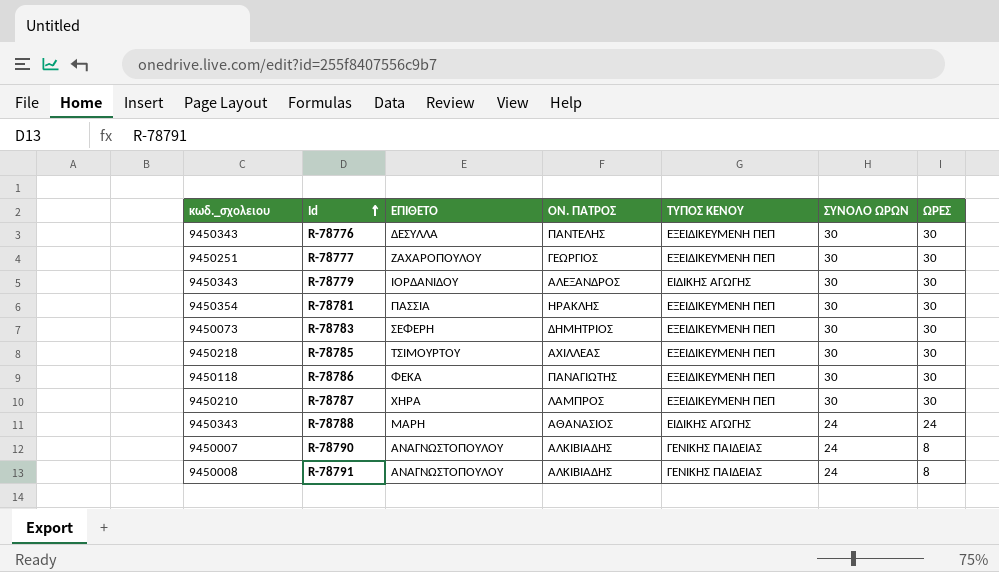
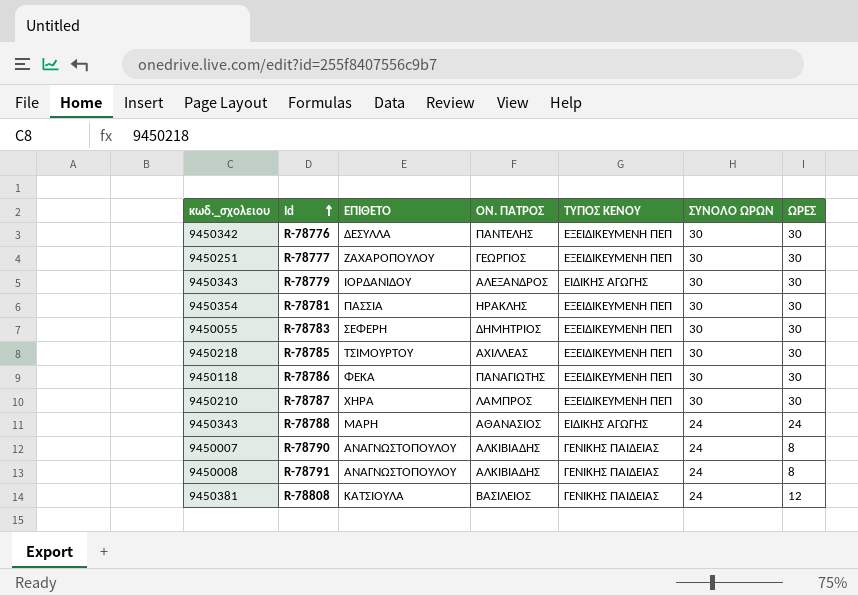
R-78776 | κωδ._σχολειου: 9450343 -> 9450342
R-78783 | κωδ._σχολειου: 9450073 -> 9450055
row R-78808: none -> 9450381 | ΚΑΤΣΙΟΥΛΑ | ΒΑΣΙΛΕΙΟΣ | ΓΕΝΙΚΗΣ ΠΑΙΔΕΙΑΣ | 24 | 12

